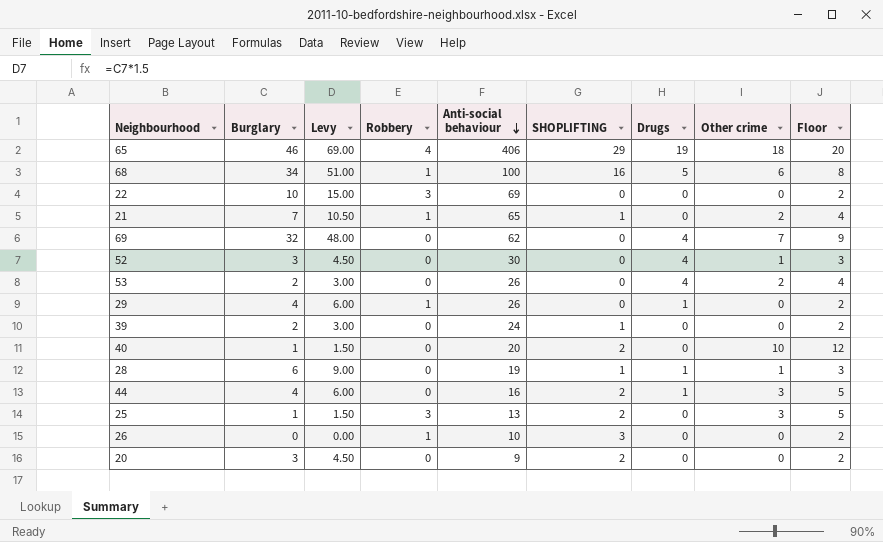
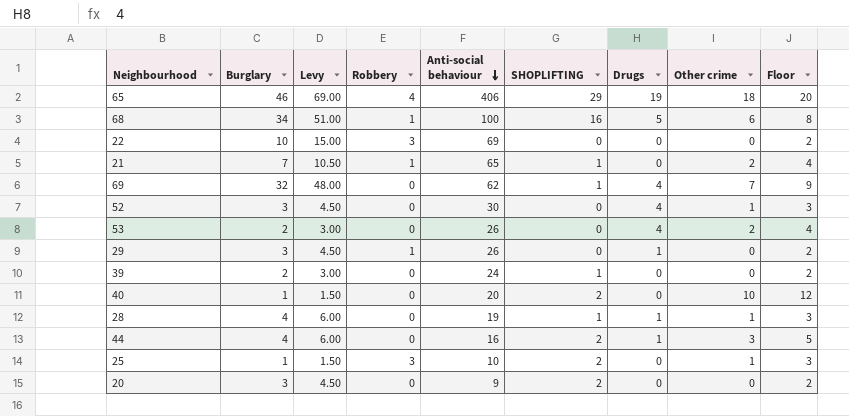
row 26: 0 | 0.00 | 1 | 10 | 3 | 0 | 0 | 2 -> none
69 | SHOPLIFTING: 0 -> 1
29 | Burglary: 4 -> 3
29 | Levy: 6.00 -> 4.50
28 | Burglary: 6 -> 4
28 | Levy: 9.00 -> 6.00
25 | Anti-social behaviour: 13 -> 10
25 | Other crime: 3 -> 1
25 | Floor: 5 -> 3

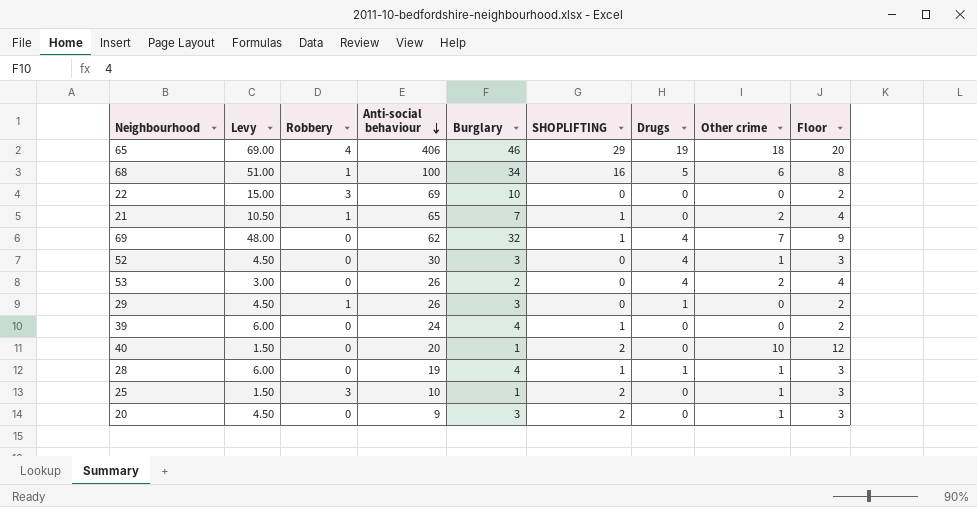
column Burglary | position: 2 -> 5
row 44: 4 | 6.00 | 0 | 16 | 2 | 1 | 3 | 5 -> none
39 | Levy: 3.00 -> 6.00
39 | Burglary: 2 -> 4
20 | Other crime: 0 -> 1
20 | Floor: 2 -> 3

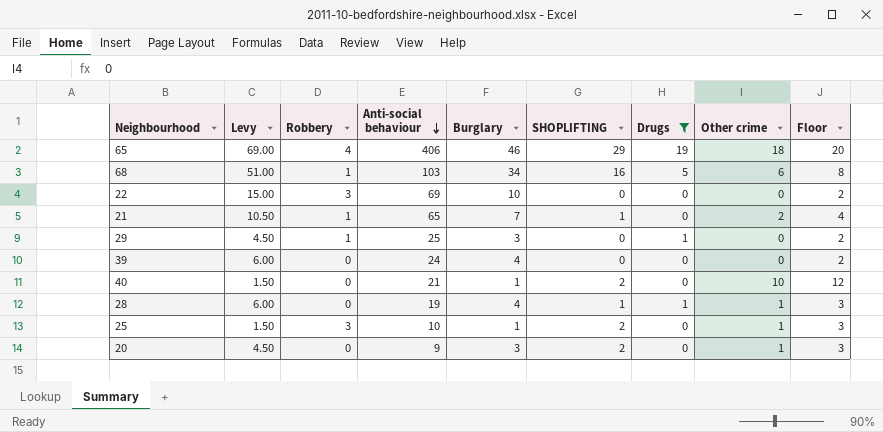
filter: none -> Drugs != 4
68 | Anti-social behaviour: 100 -> 103
29 | Anti-social behaviour: 26 -> 25
39 | SHOPLIFTING: 1 -> 0
40 | Anti-social behaviour: 20 -> 21

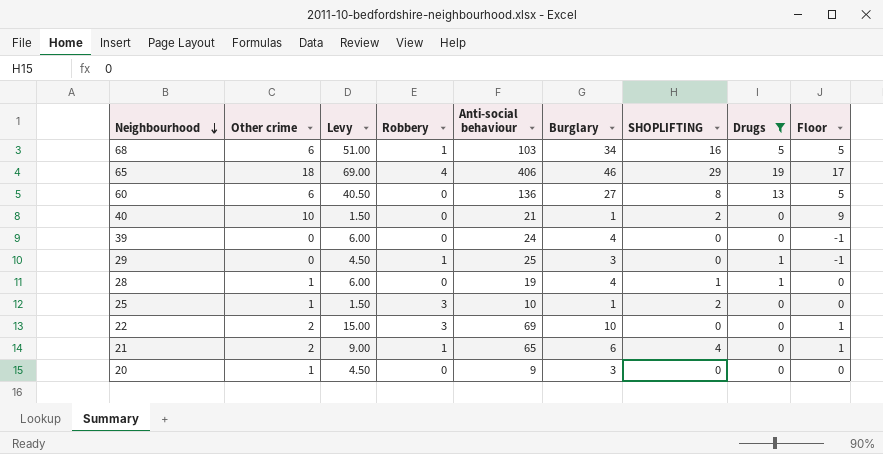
row order: Anti-social behaviour descending -> Neighbourhood descending
column Other crime | position: 8 -> 2
column Floor | formula: [Other crime] + 2 -> [Other crime] - 1
row 60: none -> 6 | 40.50 | 0 | 136 | 27 | 8 | 13 | 5
22 | Other crime: 0 -> 2
21 | Levy: 10.50 -> 9.00
21 | Burglary: 7 -> 6
21 | SHOPLIFTING: 1 -> 4
20 | SHOPLIFTING: 2 -> 0

